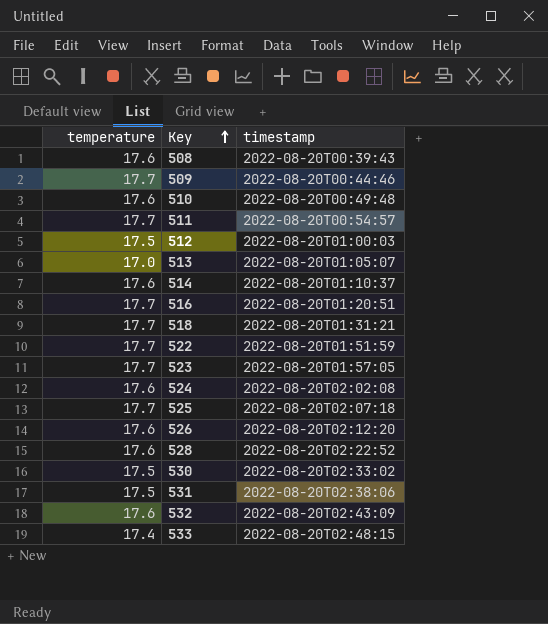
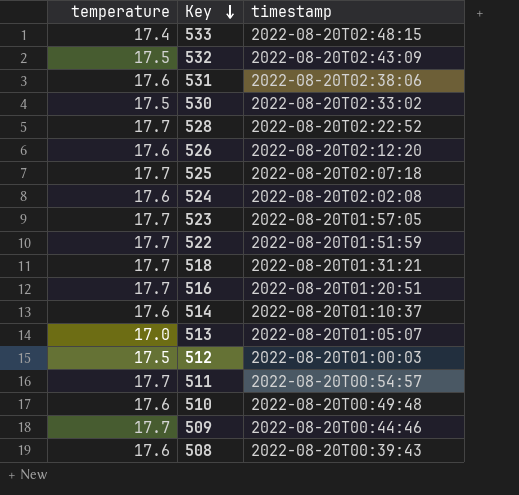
row order: Key ascending -> Key descending
532 | temperature: 17.6 -> 17.5
531 | temperature: 17.5 -> 17.6
528 | temperature: 17.6 -> 17.7

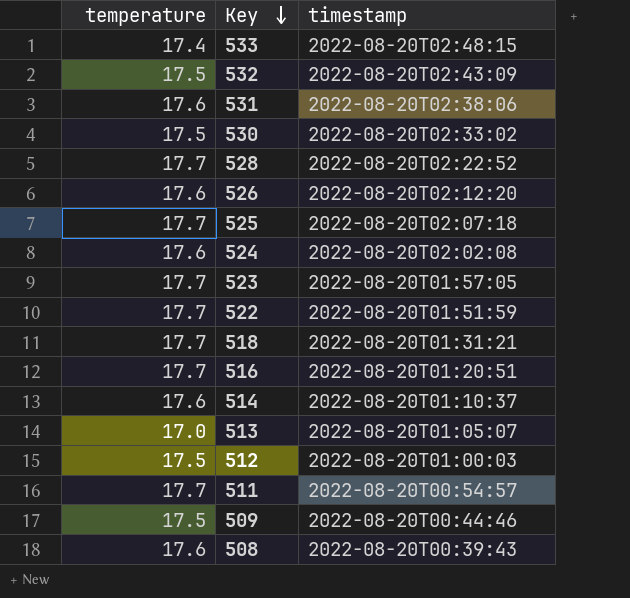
row 510: 17.6 | 2022-08-20T00:49:48 -> none
509 | temperature: 17.7 -> 17.5

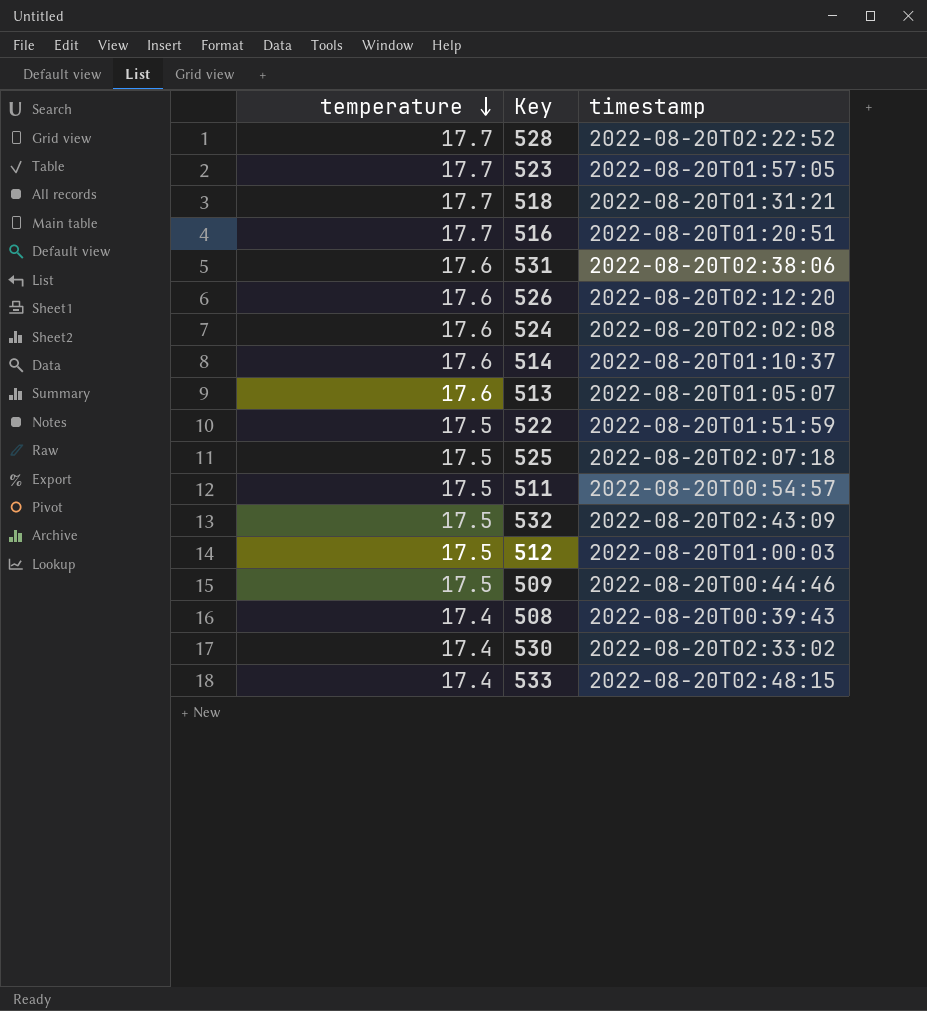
row order: Key descending -> temperature descending
513 | temperature: 17.0 -> 17.6
522 | temperature: 17.7 -> 17.5
525 | temperature: 17.7 -> 17.5
511 | temperature: 17.7 -> 17.5
508 | temperature: 17.6 -> 17.4
530 | temperature: 17.5 -> 17.4

